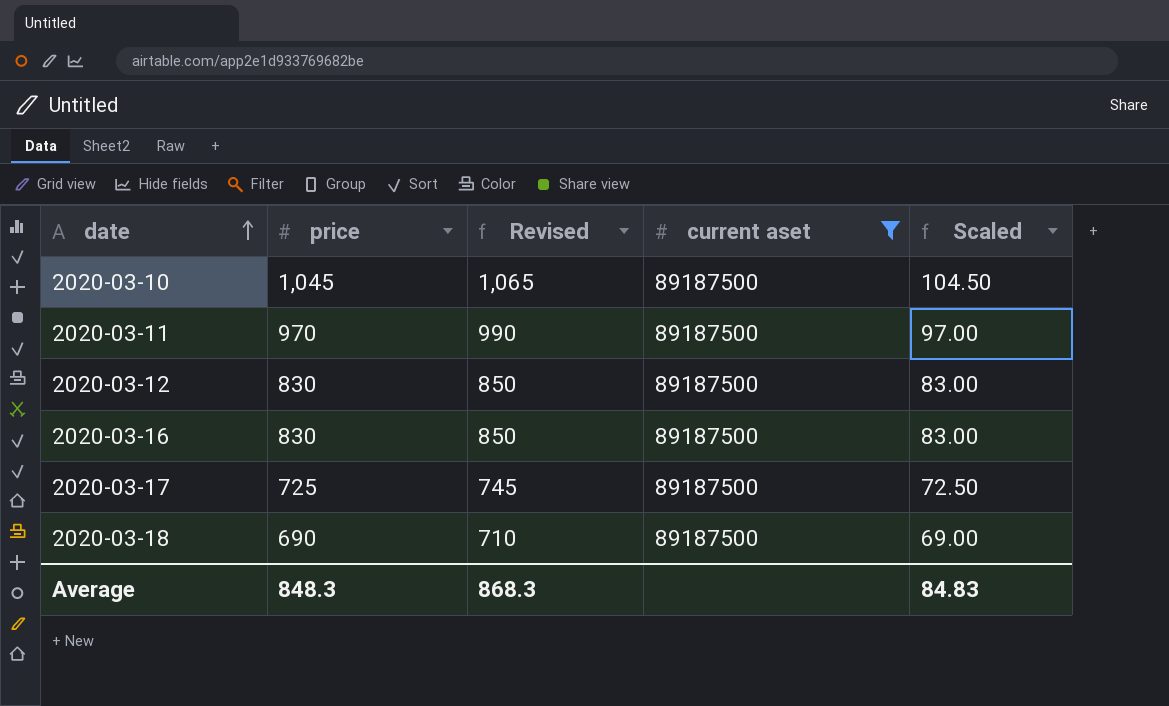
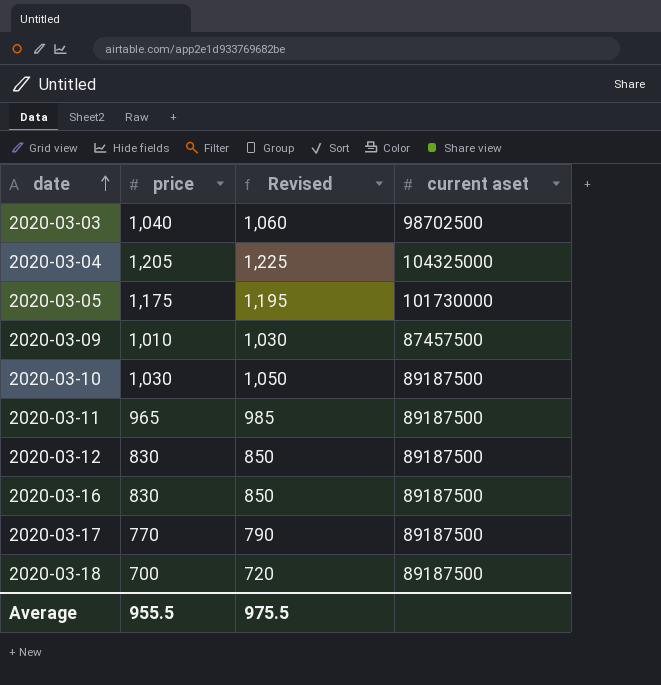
filter: current aset = 89187500 -> none
column Scaled | formula: [price] * 0.1 -> none
2020-03-10 | price: 1,045 -> 1,030
2020-03-10 | Revised: 1,065 -> 1,050
2020-03-11 | price: 970 -> 965
2020-03-11 | Revised: 990 -> 985
2020-03-17 | price: 725 -> 770
2020-03-17 | Revised: 745 -> 790
2020-03-18 | price: 690 -> 700
2020-03-18 | Revised: 710 -> 720
Average | price: 848.3 -> 955.5
Average | Revised: 868.3 -> 975.5

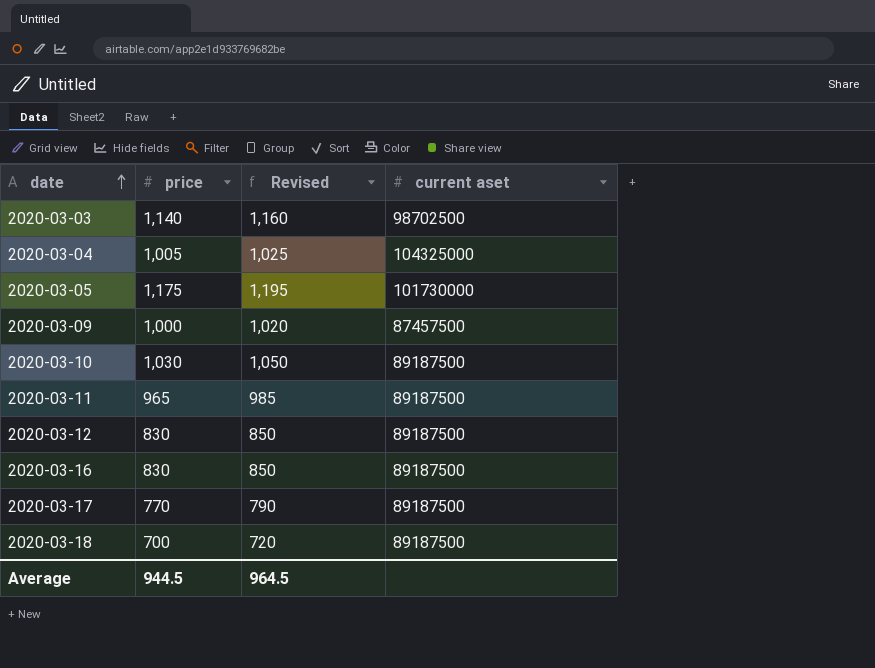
2020-03-03 | price: 1,040 -> 1,140
2020-03-03 | Revised: 1,060 -> 1,160
2020-03-04 | price: 1,205 -> 1,005
2020-03-04 | Revised: 1,225 -> 1,025
2020-03-09 | price: 1,010 -> 1,000
2020-03-09 | Revised: 1,030 -> 1,020
Average | price: 955.5 -> 944.5
Average | Revised: 975.5 -> 964.5

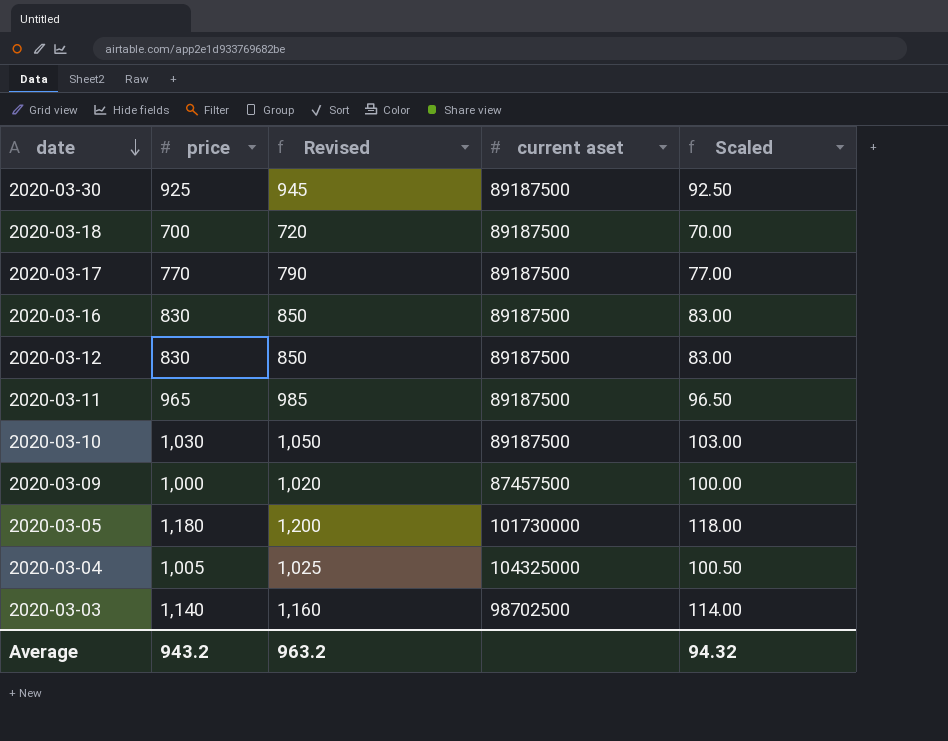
row order: date ascending -> date descending
column Scaled | formula: none -> [price] * 0.1
row 2020-03-30: none -> 925 | 945 | 89187500 | 92.50
2020-03-05 | price: 1,175 -> 1,180
2020-03-05 | Revised: 1,195 -> 1,200
Average | price: 944.5 -> 943.2
Average | Revised: 964.5 -> 963.2

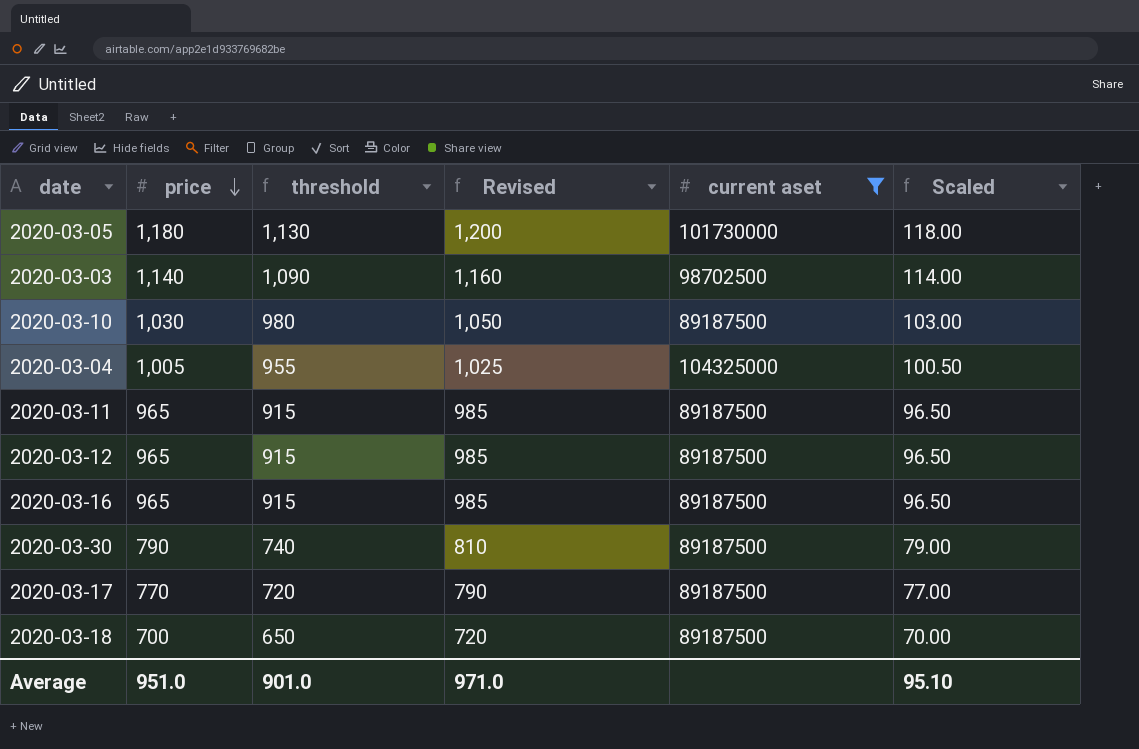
filter: none -> current aset != 87457500
row order: date descending -> price descending
column threshold | formula: none -> [price] - 50
2020-03-12 | price: 830 -> 965
2020-03-12 | Revised: 850 -> 985
2020-03-12 | Scaled: 83.00 -> 96.50
2020-03-16 | price: 830 -> 965
2020-03-16 | Revised: 850 -> 985
2020-03-16 | Scaled: 83.00 -> 96.50
2020-03-30 | price: 925 -> 790
2020-03-30 | Revised: 945 -> 810
2020-03-30 | Scaled: 92.50 -> 79.00
Average | price: 943.2 -> 951.0
Average | Revised: 963.2 -> 971.0
Average | Scaled: 94.32 -> 95.10

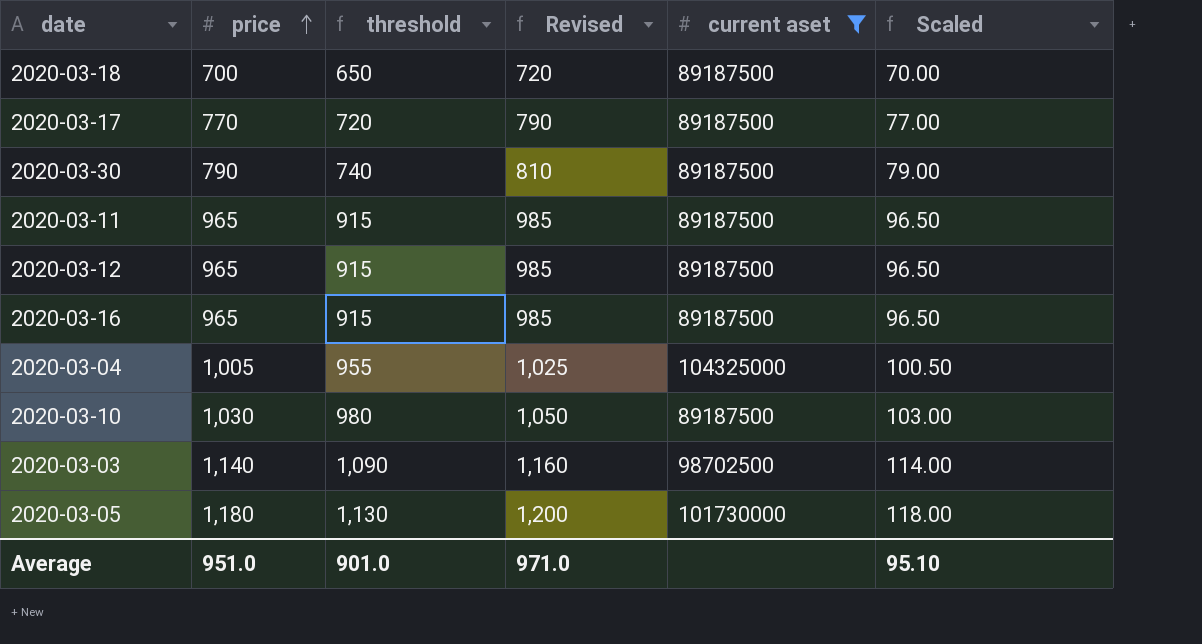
row order: price descending -> price ascending

